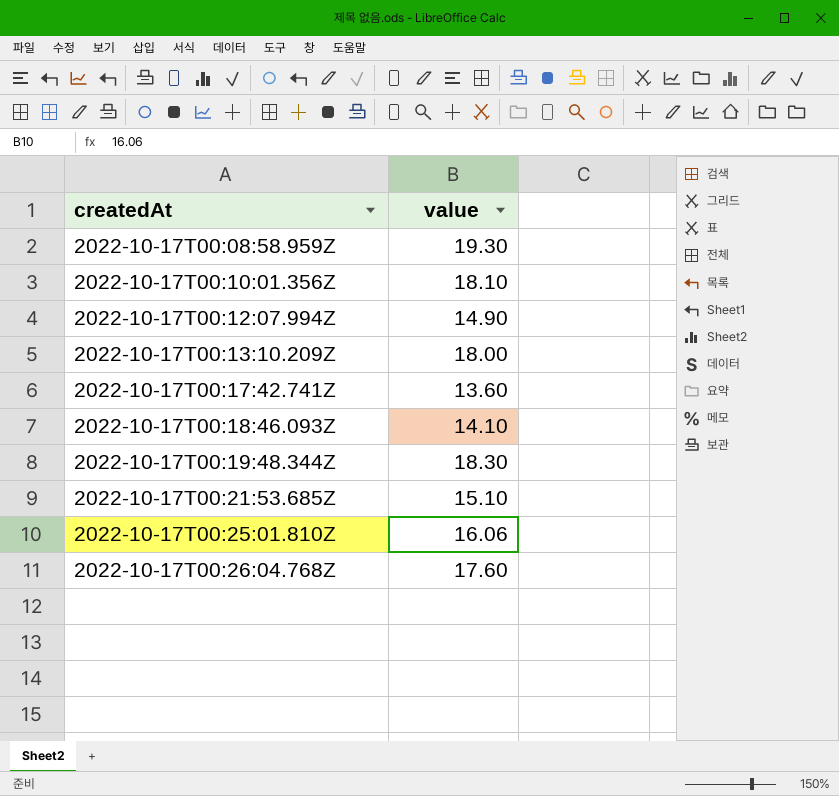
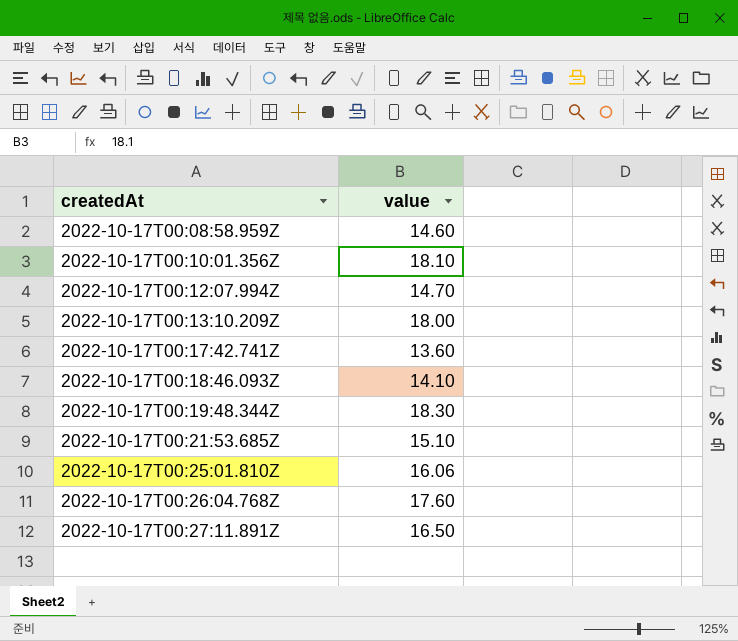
2022-10-17T00:08:58.959Z | value: 19.30 -> 14.60
2022-10-17T00:12:07.994Z | value: 14.90 -> 14.70
row 2022-10-17T00:27:11.891Z: none -> 16.50

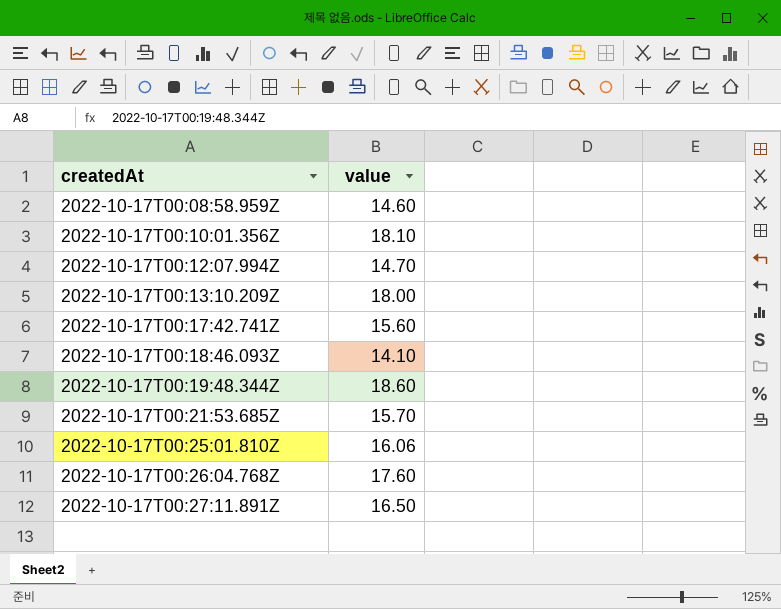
2022-10-17T00:17:42.741Z | value: 13.60 -> 15.60
2022-10-17T00:19:48.344Z | value: 18.30 -> 18.60
2022-10-17T00:21:53.685Z | value: 15.10 -> 15.70

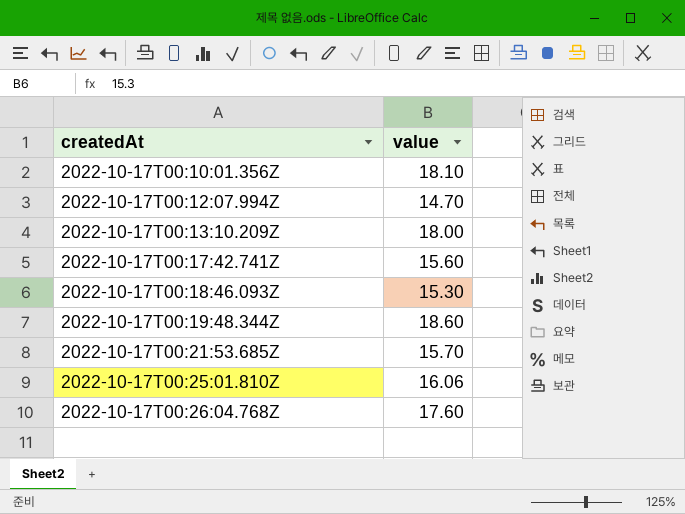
row 2022-10-17T00:08:58.959Z: 14.60 -> none
row 2022-10-17T00:27:11.891Z: 16.50 -> none
2022-10-17T00:18:46.093Z | value: 14.10 -> 15.30

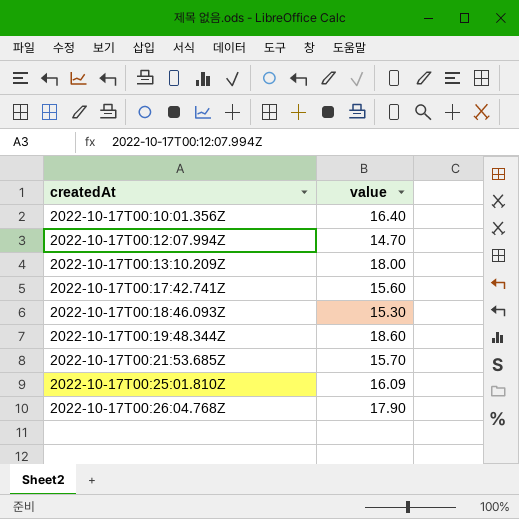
2022-10-17T00:10:01.356Z | value: 18.10 -> 16.40
2022-10-17T00:25:01.810Z | value: 16.06 -> 16.09
2022-10-17T00:26:04.768Z | value: 17.60 -> 17.90

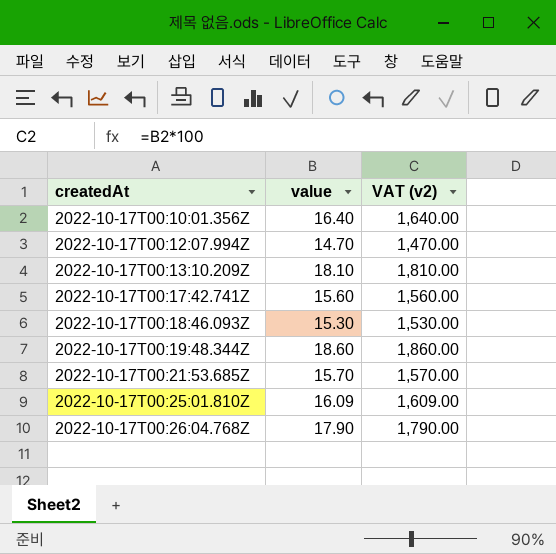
column VAT (v2) | formula: none -> [value] * 100
2022-10-17T00:13:10.209Z | value: 18.00 -> 18.10

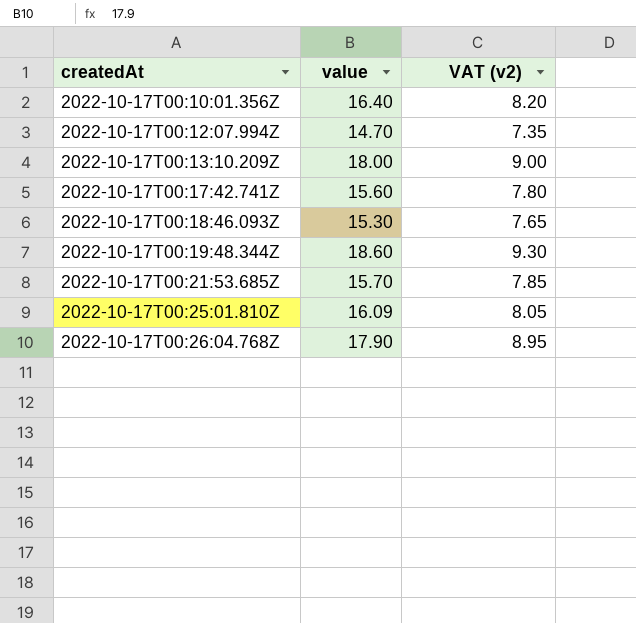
column VAT (v2) | formula: [value] * 100 -> [value] * 0.5
2022-10-17T00:13:10.209Z | value: 18.10 -> 18.00

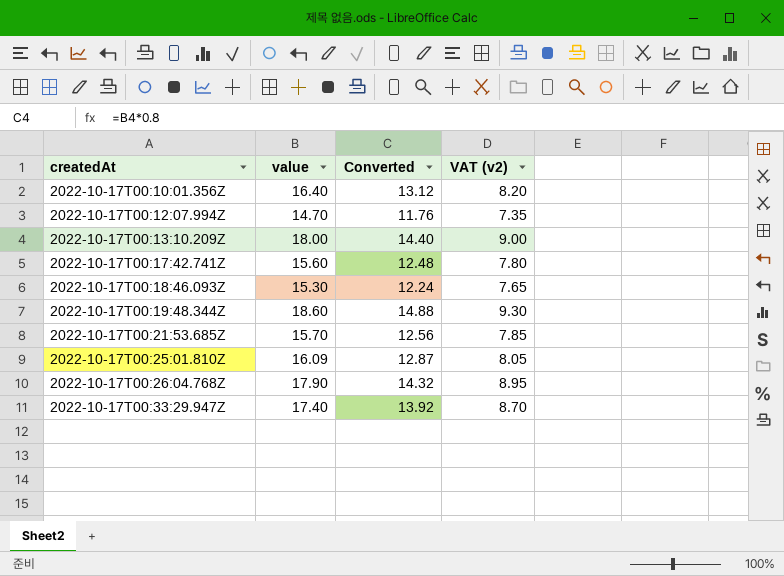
column Converted | formula: none -> [value] * 0.8
row 2022-10-17T00:33:29.947Z: none -> 17.40 | 13.92 | 8.70

